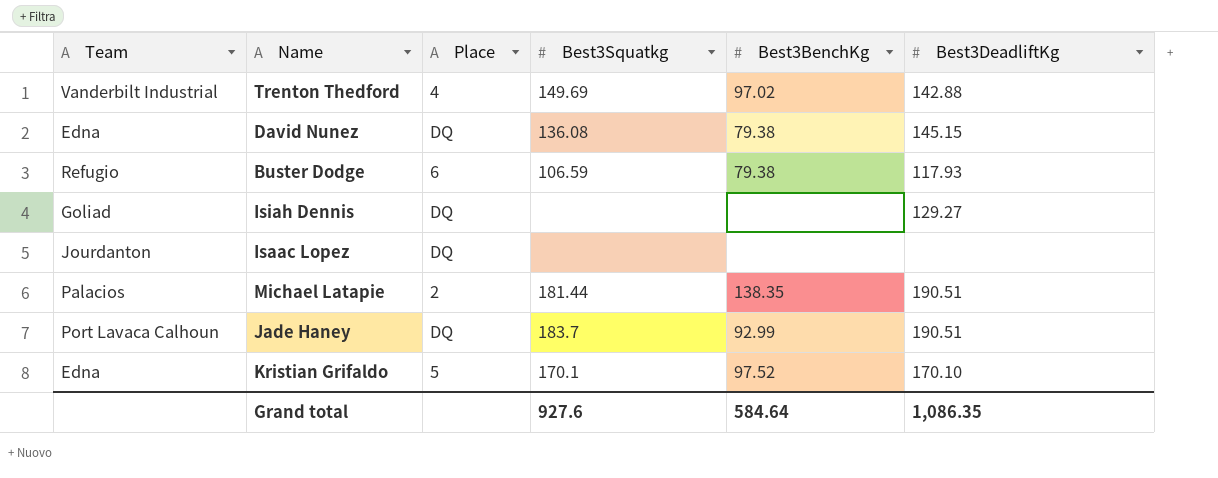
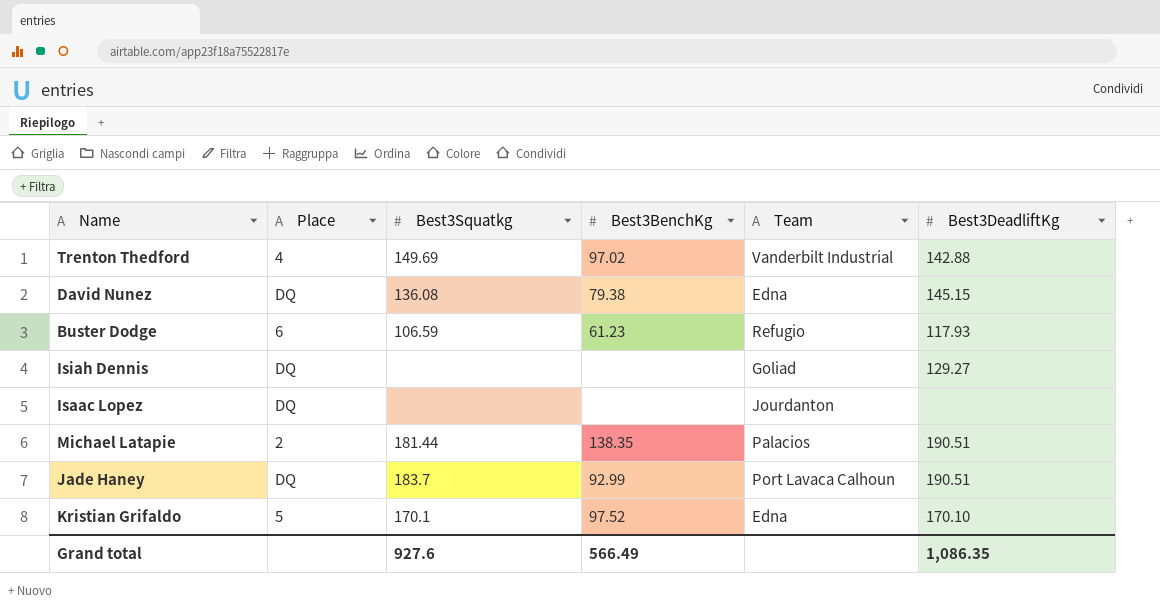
column Team | position: 1 -> 5
Buster Dodge | Best3BenchKg: 79.38 -> 61.23
Grand total | Best3BenchKg: 584.64 -> 566.49

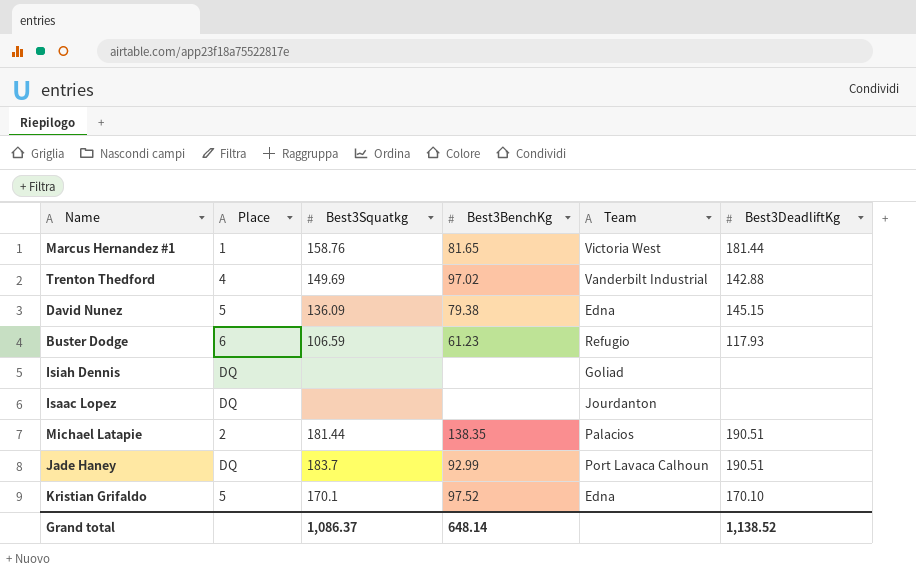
row Marcus Hernandez #1: none -> 1 | 158.76 | 81.65 | Victoria West | 181.44
David Nunez | Place: DQ -> 5
David Nunez | Best3Squatkg: 136.08 -> 136.09
Isiah Dennis | Best3DeadliftKg: 129.27 -> none
Grand total | Best3Squatkg: 927.6 -> 1,086.37
Grand total | Best3BenchKg: 566.49 -> 648.14
Grand total | Best3DeadliftKg: 1,086.35 -> 1,138.52

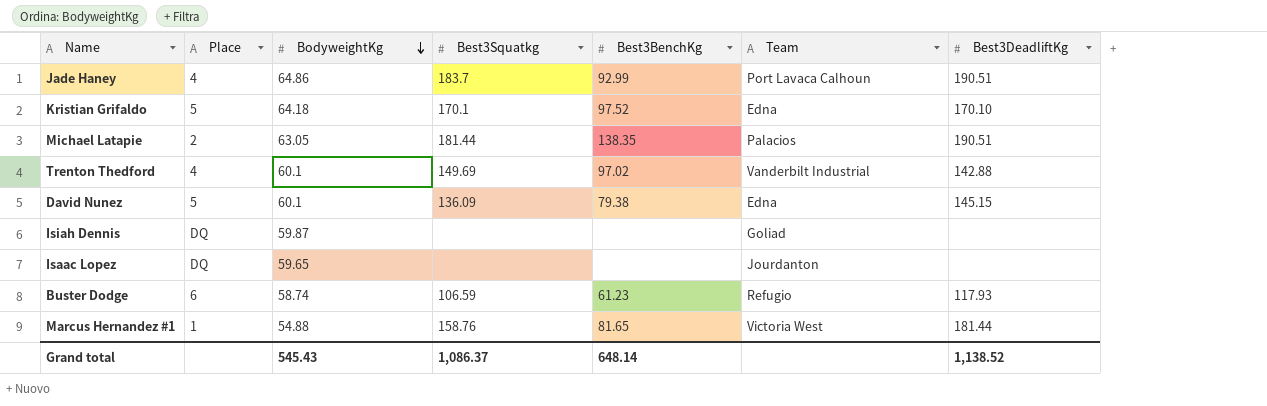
row order: none -> BodyweightKg descending
column BodyweightKg | position: none -> 3
Jade Haney | Place: DQ -> 4

